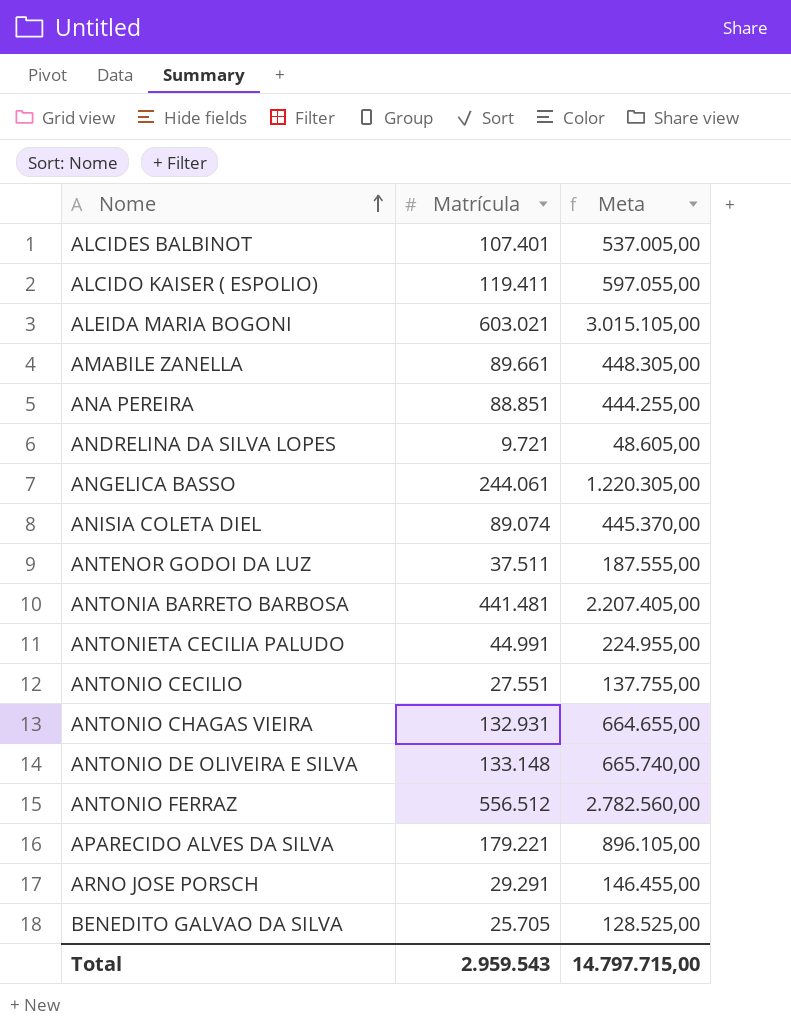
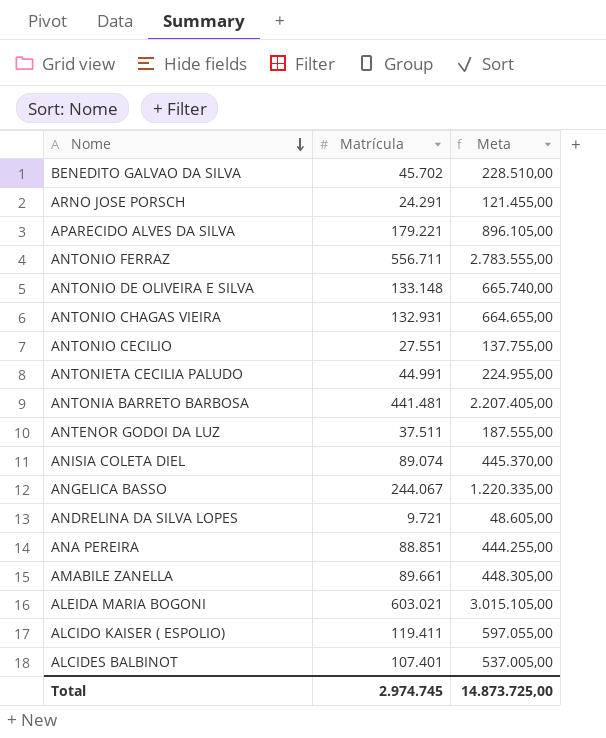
row order: Nome ascending -> Nome descending
BENEDITO GALVAO DA SILVA | Matrícula: 25.705 -> 45.702
BENEDITO GALVAO DA SILVA | Meta: 128.525,00 -> 228.510,00
ARNO JOSE PORSCH | Matrícula: 29.291 -> 24.291
ARNO JOSE PORSCH | Meta: 146.455,00 -> 121.455,00
ANTONIO FERRAZ | Matrícula: 556.512 -> 556.711
ANTONIO FERRAZ | Meta: 2.782.560,00 -> 2.783.555,00
ANGELICA BASSO | Matrícula: 244.061 -> 244.067
ANGELICA BASSO | Meta: 1.220.305,00 -> 1.220.335,00
Total | Matrícula: 2.959.543 -> 2.974.745
Total | Meta: 14.797.715,00 -> 14.873.725,00

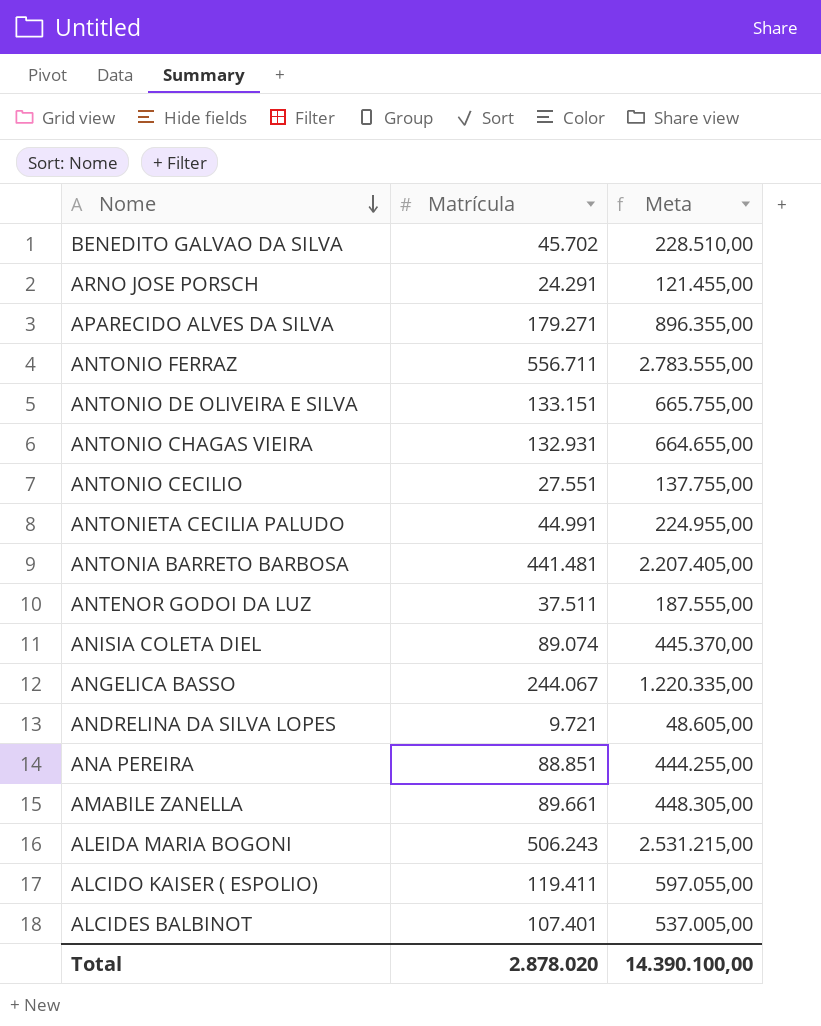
APARECIDO ALVES DA SILVA | Matrícula: 179.221 -> 179.271
APARECIDO ALVES DA SILVA | Meta: 896.105,00 -> 896.355,00
ANTONIO DE OLIVEIRA E SILVA | Matrícula: 133.148 -> 133.151
ANTONIO DE OLIVEIRA E SILVA | Meta: 665.740,00 -> 665.755,00
ALEIDA MARIA BOGONI | Matrícula: 603.021 -> 506.243
ALEIDA MARIA BOGONI | Meta: 3.015.105,00 -> 2.531.215,00
Total | Matrícula: 2.974.745 -> 2.878.020
Total | Meta: 14.873.725,00 -> 14.390.100,00

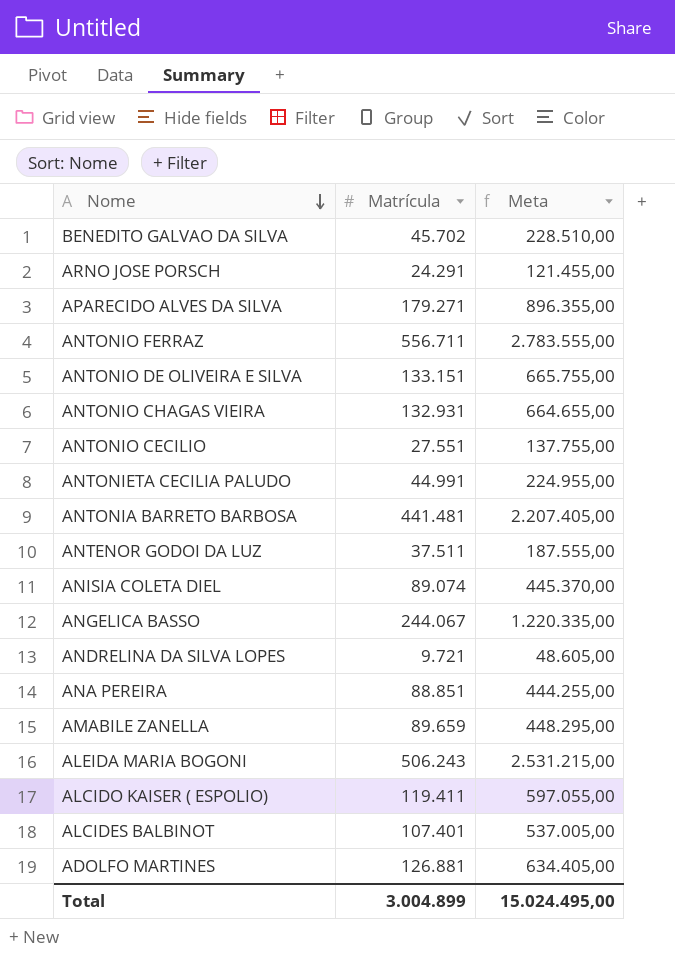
AMABILE ZANELLA | Matrícula: 89.661 -> 89.659
AMABILE ZANELLA | Meta: 448.305,00 -> 448.295,00
row ADOLFO MARTINES: none -> 126.881 | 634.405,00
Total | Matrícula: 2.878.020 -> 3.004.899
Total | Meta: 14.390.100,00 -> 15.024.495,00

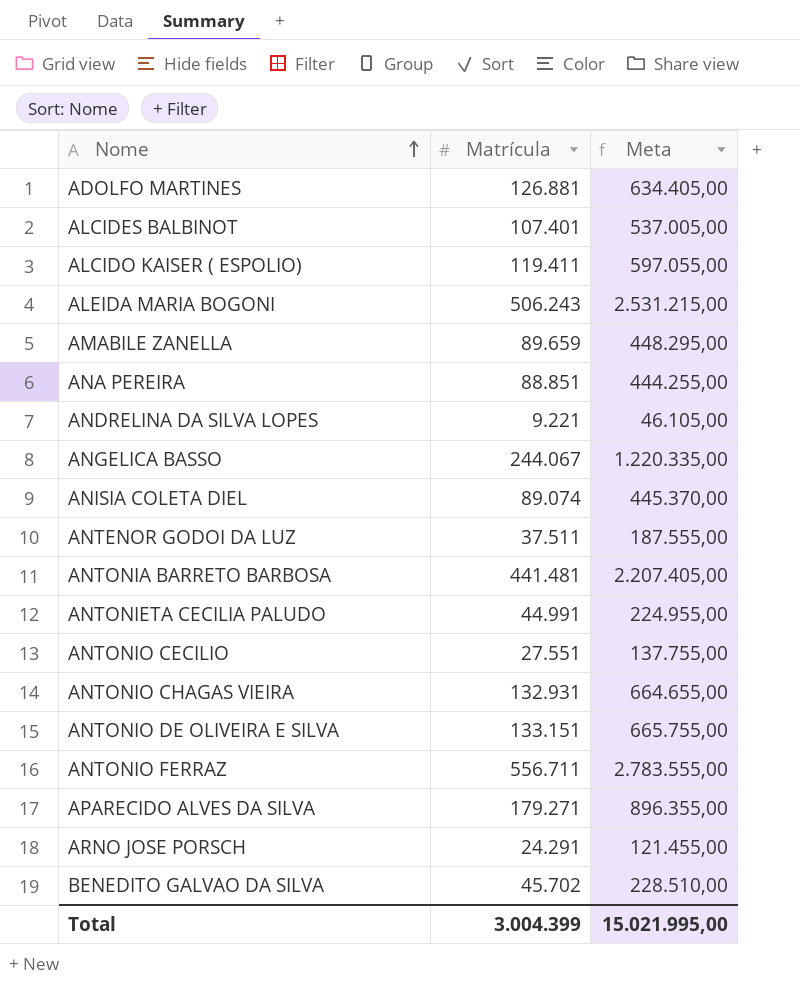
row order: Nome descending -> Nome ascending
ANDRELINA DA SILVA LOPES | Matrícula: 9.721 -> 9.221
ANDRELINA DA SILVA LOPES | Meta: 48.605,00 -> 46.105,00
Total | Matrícula: 3.004.899 -> 3.004.399
Total | Meta: 15.024.495,00 -> 15.021.995,00

